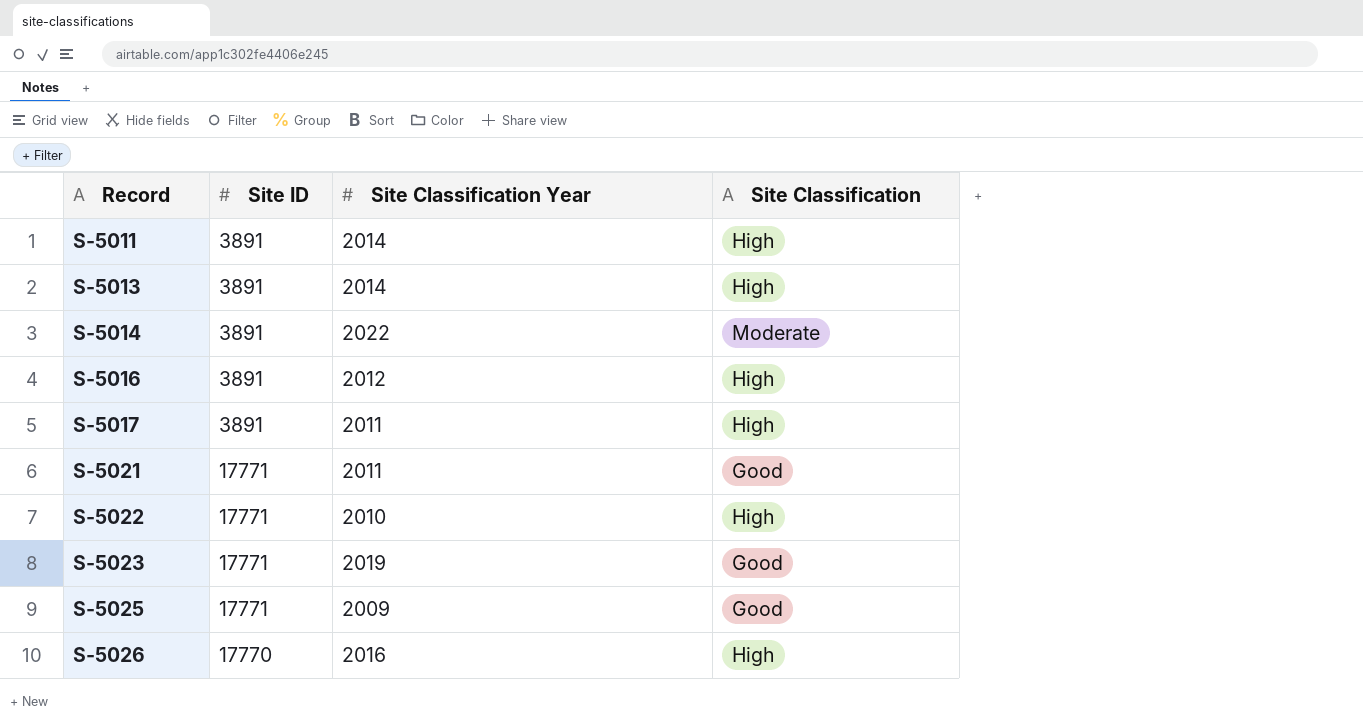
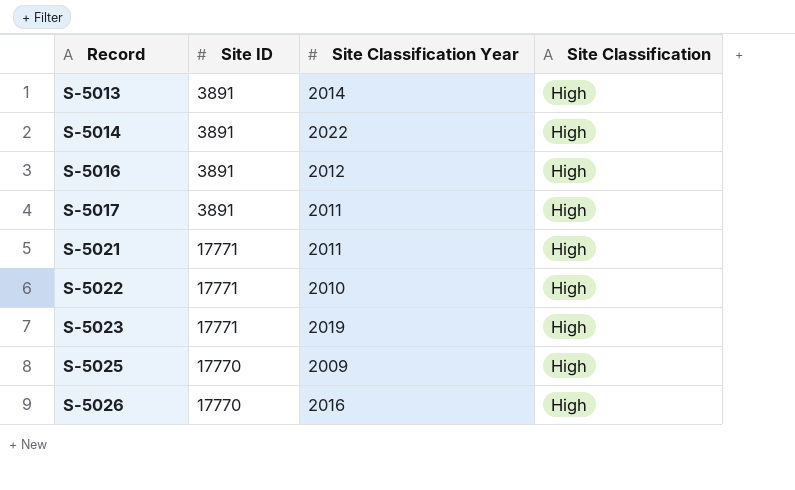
row S-5011: 3891 | 2014 | High -> none
S-5014 | Site Classification: Moderate -> High
S-5021 | Site Classification: Good -> High
S-5023 | Site Classification: Good -> High
S-5025 | Site ID: 17771 -> 17770
S-5025 | Site Classification: Good -> High

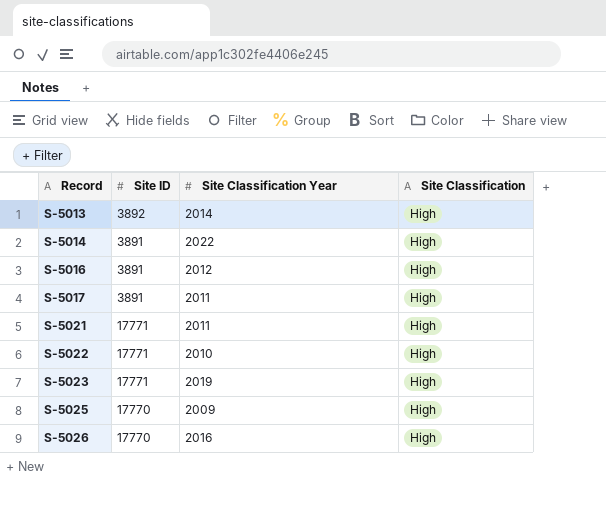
S-5013 | Site ID: 3891 -> 3892

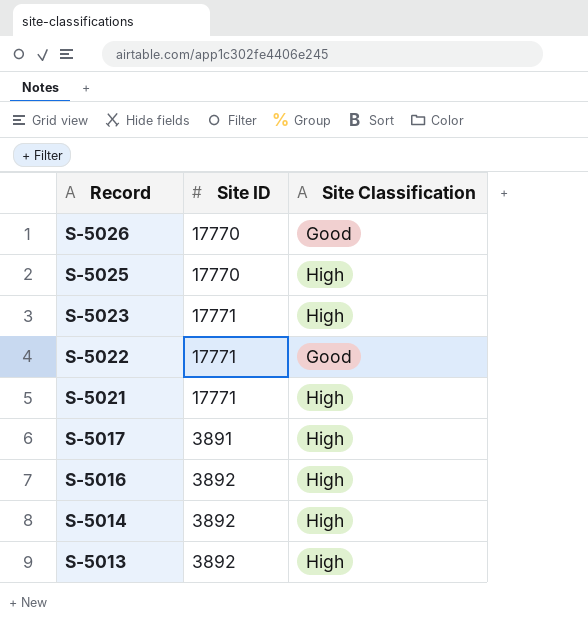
row order: Record ascending -> Record descending
column Site Classification Year | position: 3 -> none
S-5026 | Site Classification: High -> Good
S-5022 | Site Classification: High -> Good
S-5016 | Site ID: 3891 -> 3892
S-5014 | Site ID: 3891 -> 3892

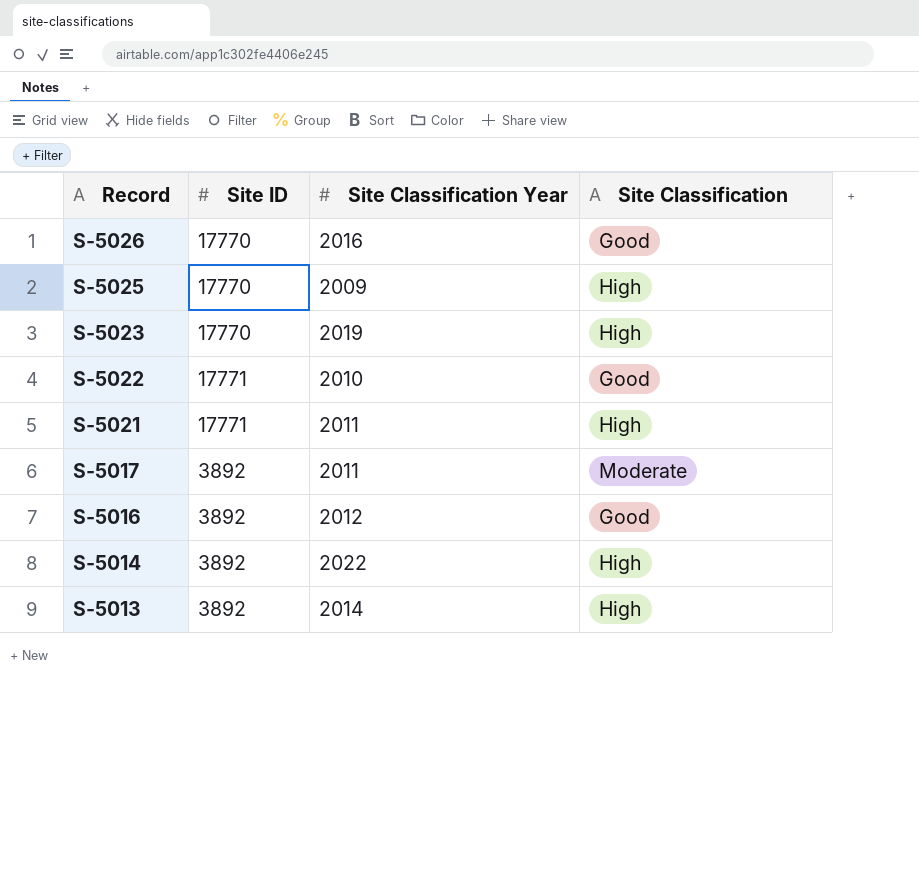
column Site Classification Year | position: none -> 3
S-5023 | Site ID: 17771 -> 17770
S-5017 | Site ID: 3891 -> 3892
S-5017 | Site Classification: High -> Moderate
S-5016 | Site Classification: High -> Good

